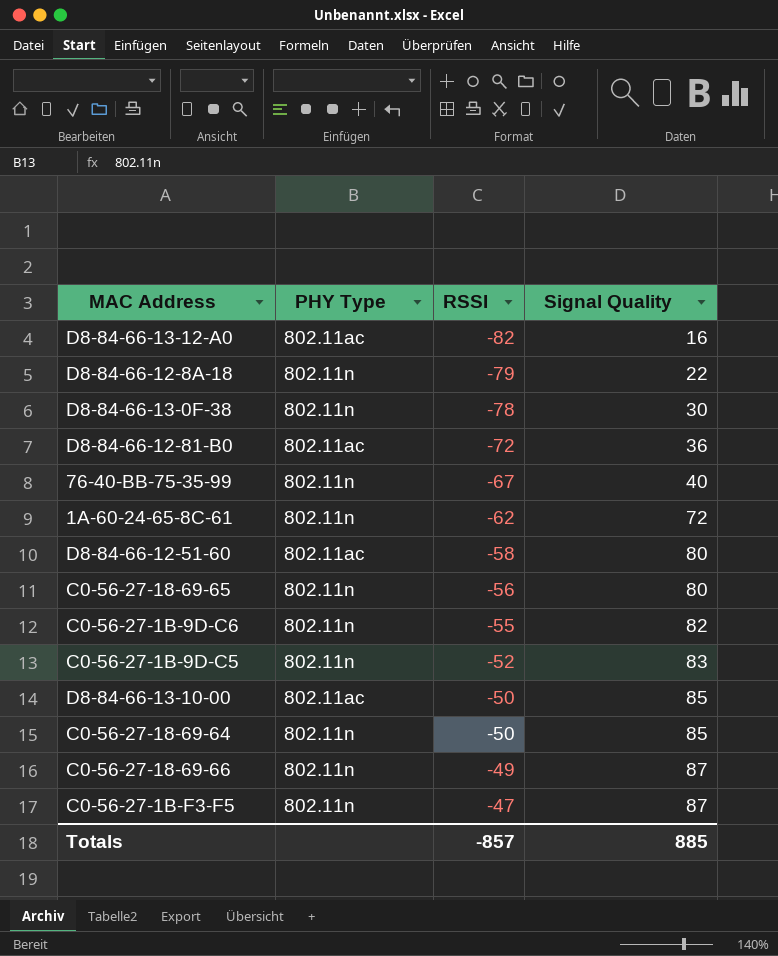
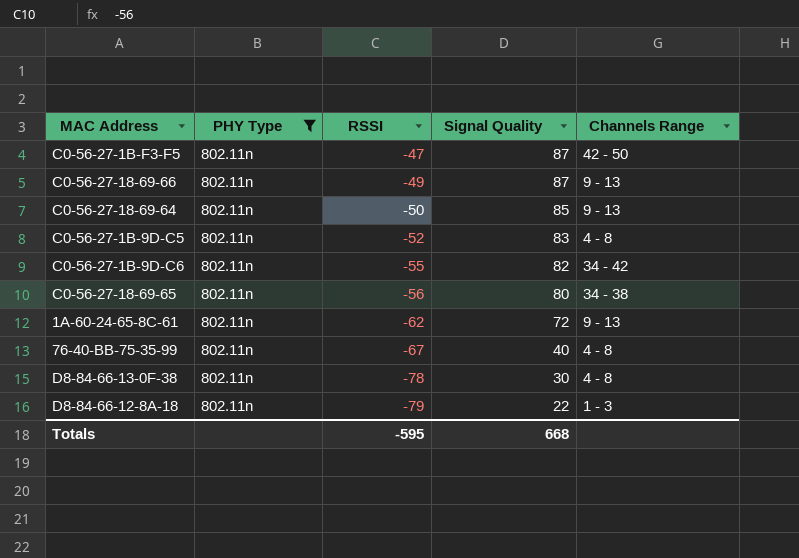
filter: none -> PHY Type = 802.11n
row order: RSSI ascending -> RSSI descending
column Channels Range | position: none -> 5
Totals | RSSI: -857 -> -595
Totals | Signal Quality: 885 -> 668

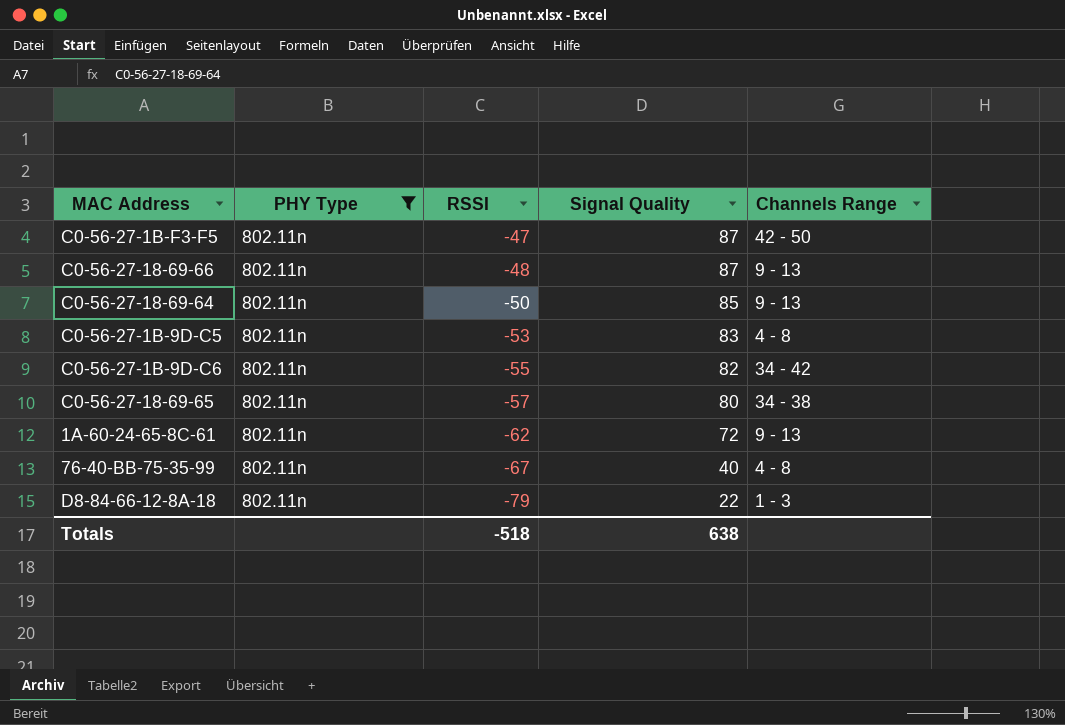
row D8-84-66-13-0F-38: 802.11n | -78 | 30 | 4 - 8 -> none
C0-56-27-18-69-66 | RSSI: -49 -> -48
C0-56-27-1B-9D-C5 | RSSI: -52 -> -53
C0-56-27-18-69-65 | RSSI: -56 -> -57
Totals | RSSI: -595 -> -518
Totals | Signal Quality: 668 -> 638

